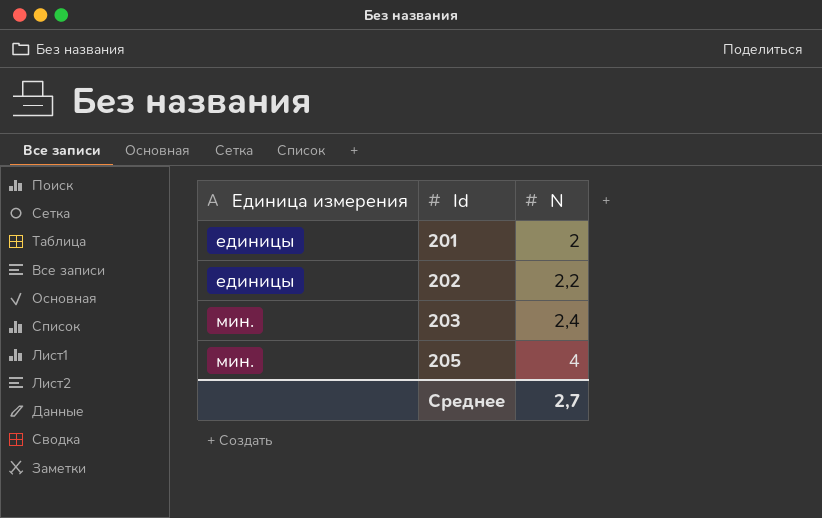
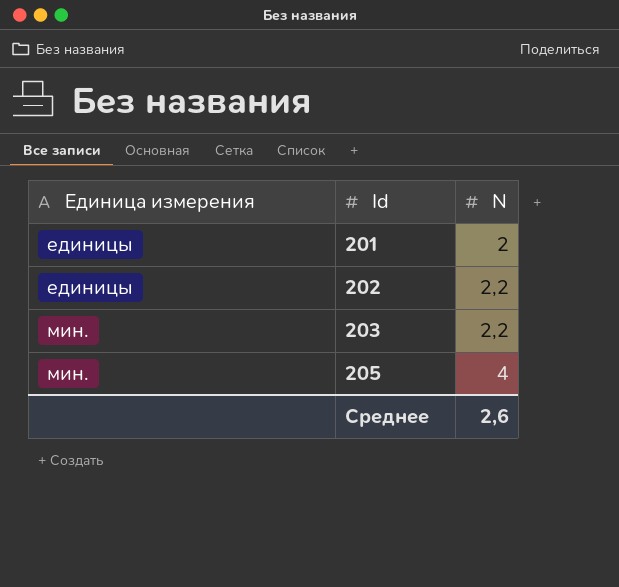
203 | N: 2,4 -> 2,2
Среднее | N: 2,7 -> 2,6

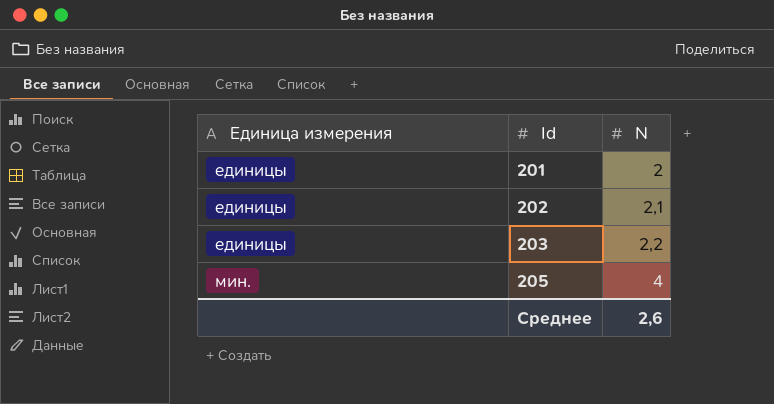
202 | N: 2,2 -> 2,1
203 | Единица измерения: мин. -> единицы

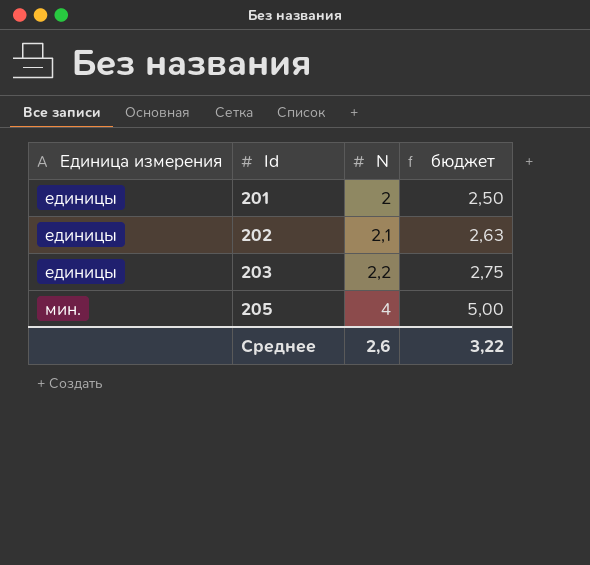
column бюджет | formula: none -> [N] * 1,25

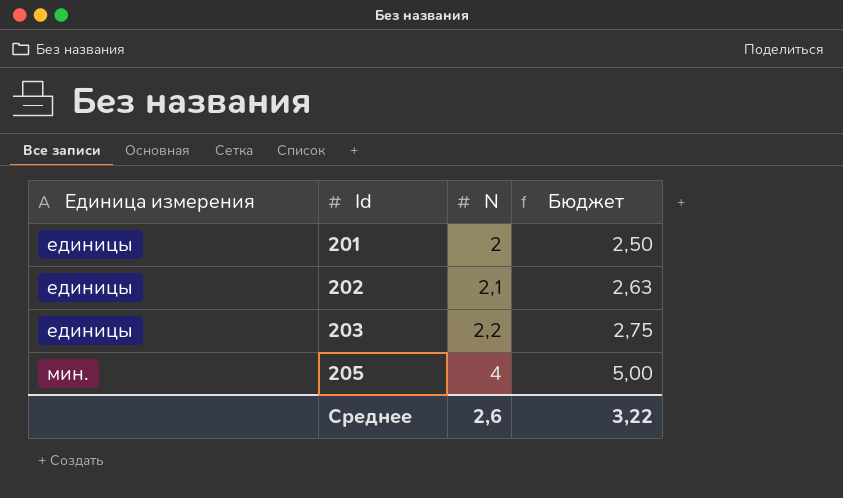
column name: бюджет -> Бюджет

